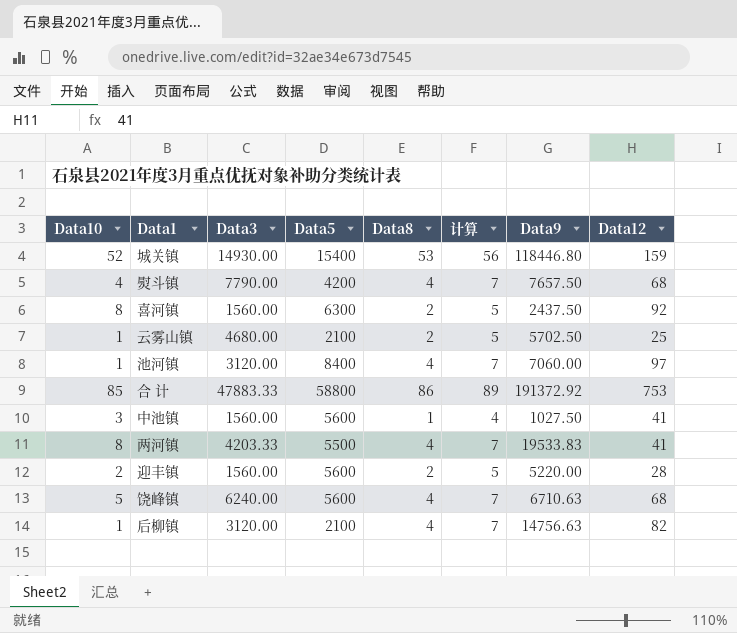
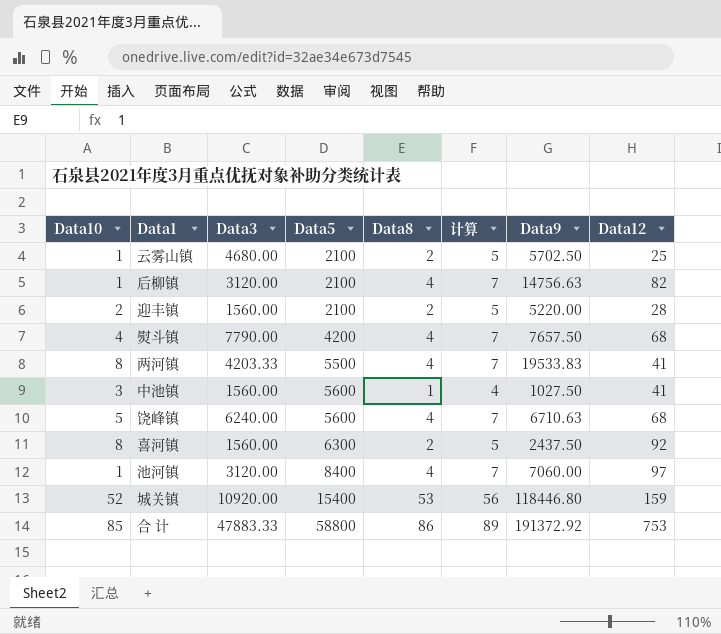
row order: none -> Data5 ascending
迎丰镇 | Data5: 5600 -> 2100
城关镇 | Data3: 14930.00 -> 10920.00

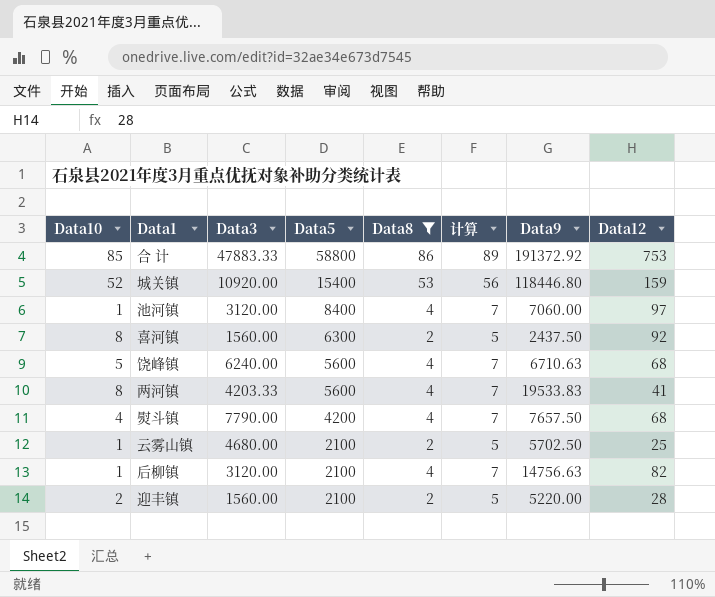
filter: none -> Data8 != 1
row order: Data5 ascending -> Data5 descending
两河镇 | Data5: 5500 -> 5600

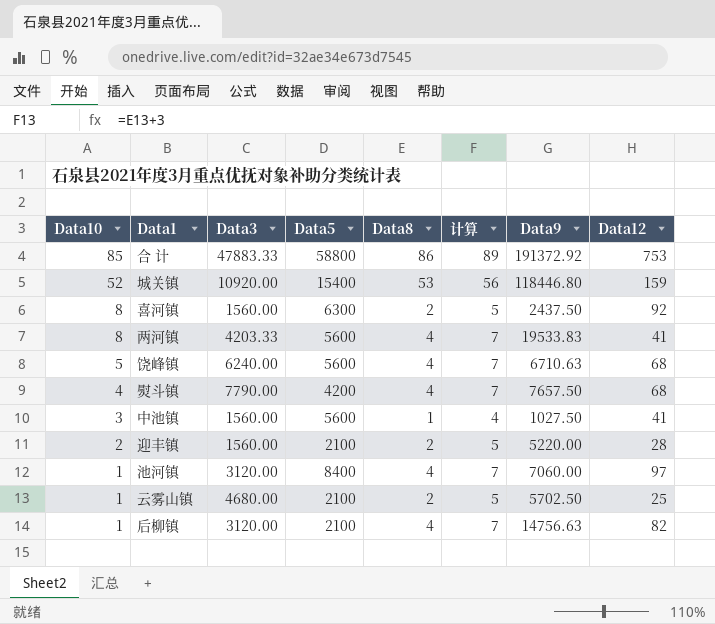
filter: Data8 != 1 -> none
row order: Data5 descending -> Data10 descending

